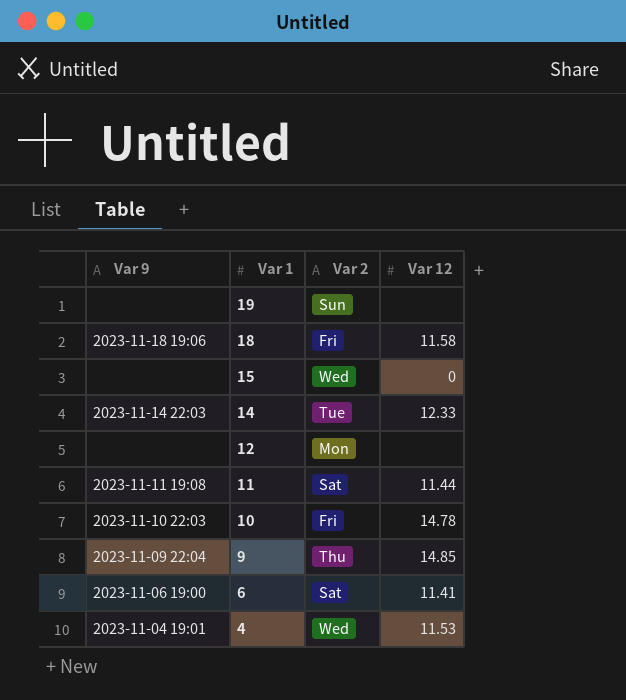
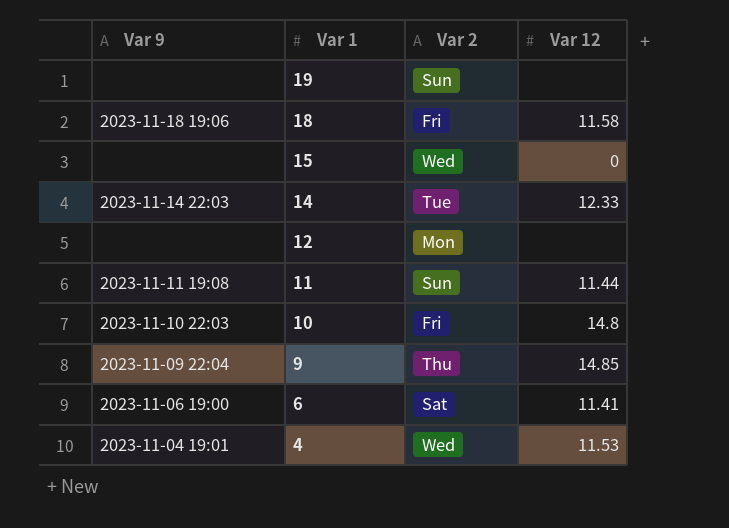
11 | Var 2: Sat -> Sun
10 | Var 12: 14.78 -> 14.8

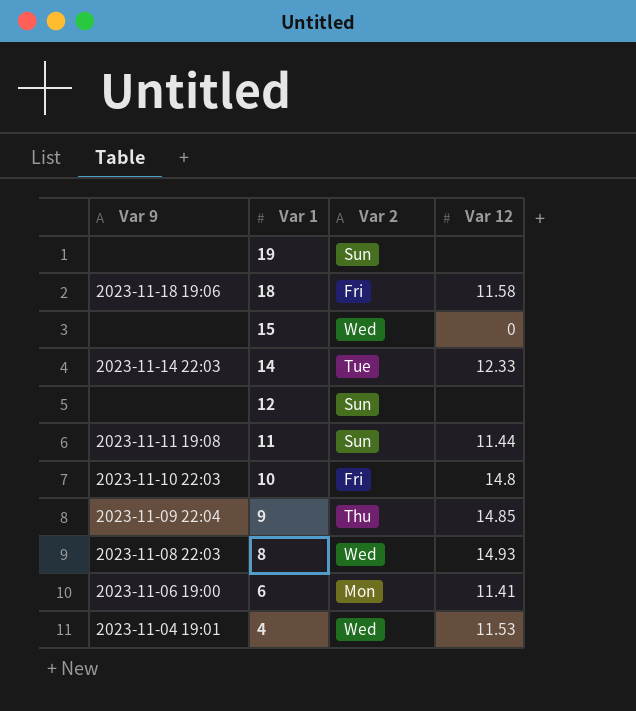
12 | Var 2: Mon -> Sun
row 8: none -> 2023-11-08 22:03 | Wed | 14.93
6 | Var 2: Sat -> Mon

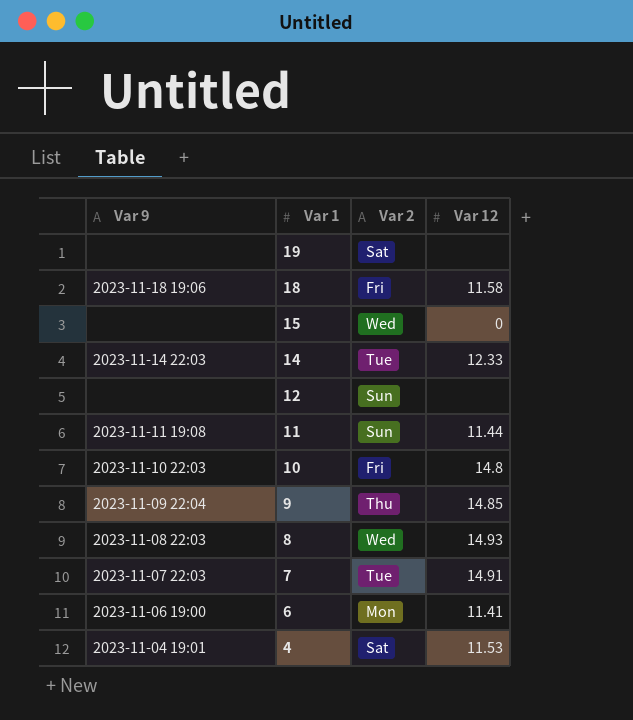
19 | Var 2: Sun -> Sat
row 7: none -> 2023-11-07 22:03 | Tue | 14.91
4 | Var 2: Wed -> Sat

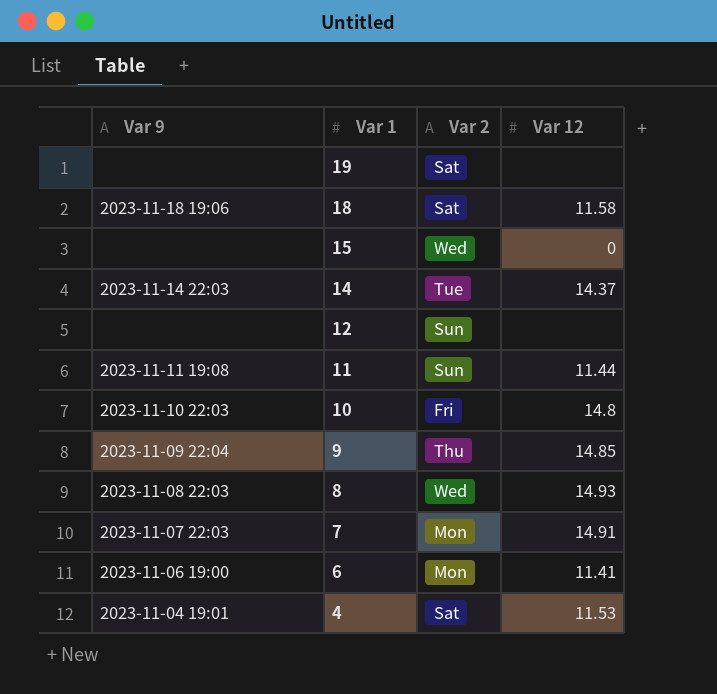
18 | Var 2: Fri -> Sat
14 | Var 12: 12.33 -> 14.37
7 | Var 2: Tue -> Mon

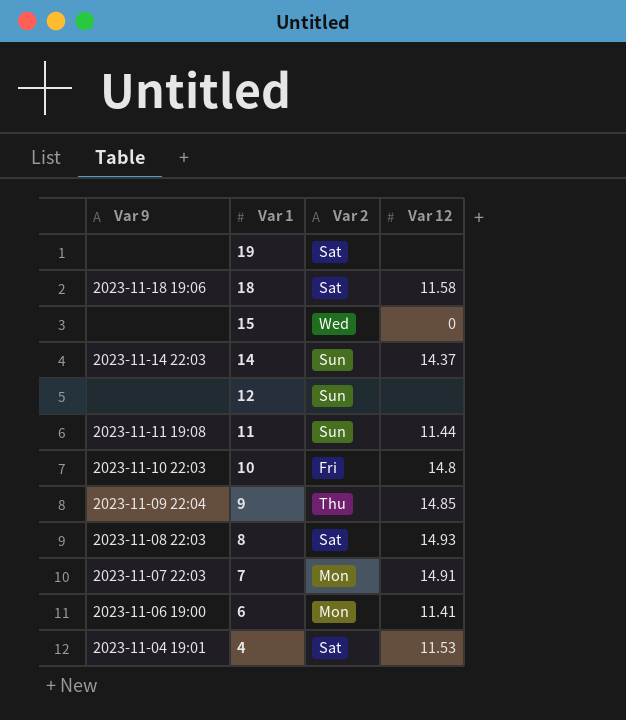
14 | Var 2: Tue -> Sun
8 | Var 2: Wed -> Sat

